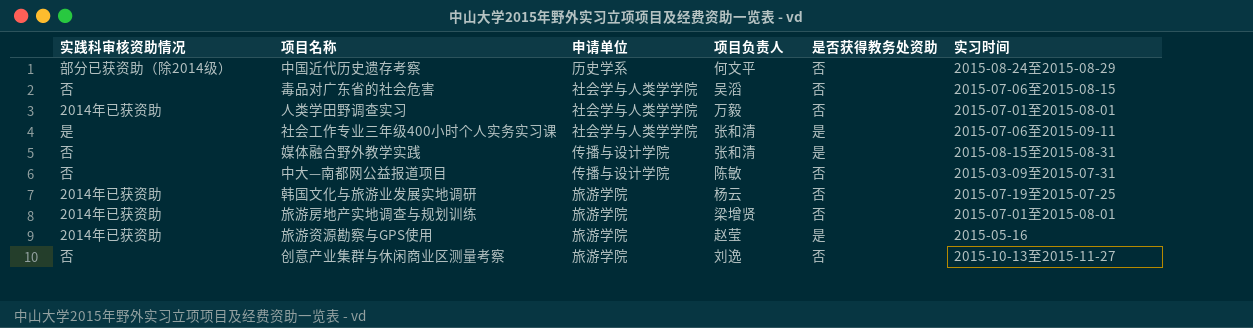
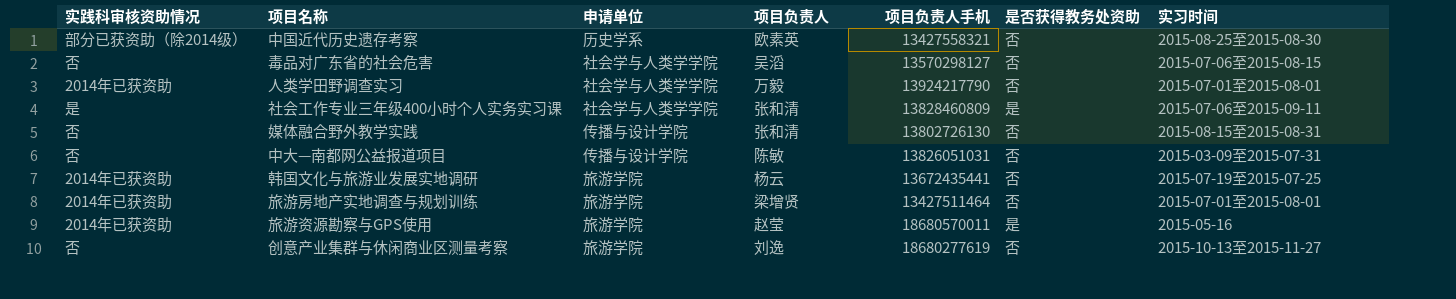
column 项目负责人手机 | position: none -> 5
中国近代历史遗存考察 | 项目负责人: 何文平 -> 欧素英
中国近代历史遗存考察 | 实习时间: 2015-08-24至2015-08-29 -> 2015-08-25至2015-08-30
媒体融合野外教学实践 | 是否获得教务处资助: 是 -> 否

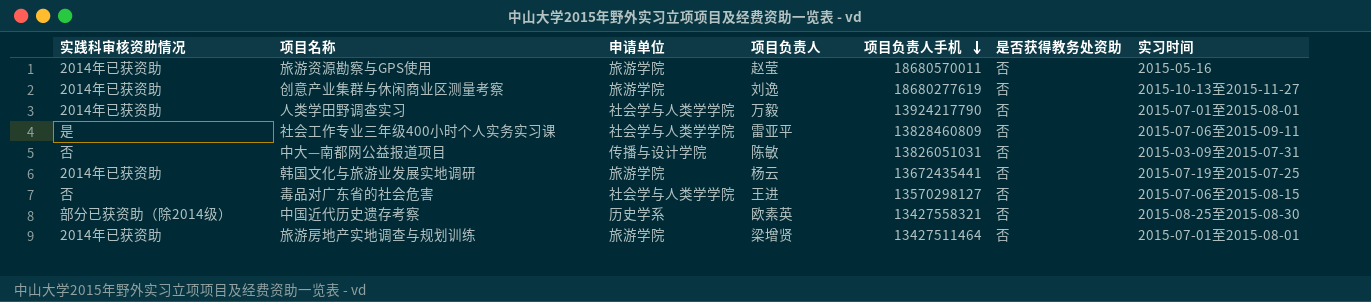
row order: none -> 项目负责人手机 descending
row 媒体融合野外教学实践: 否 | 传播与设计学院 | 张和清 | 13802726130 | 否 | 2015-08-15至2015-08-31 -> none
旅游资源勘察与GPS使用 | 是否获得教务处资助: 是 -> 否
创意产业集群与休闲商业区测量考察 | 实践科审核资助情况: 否 -> 2014年已获资助
社会工作专业三年级400小时个人实务实习课 | 项目负责人: 张和清 -> 雷亚平
社会工作专业三年级400小时个人实务实习课 | 是否获得教务处资助: 是 -> 否
毒品对广东省的社会危害 | 项目负责人: 吴滔 -> 王进

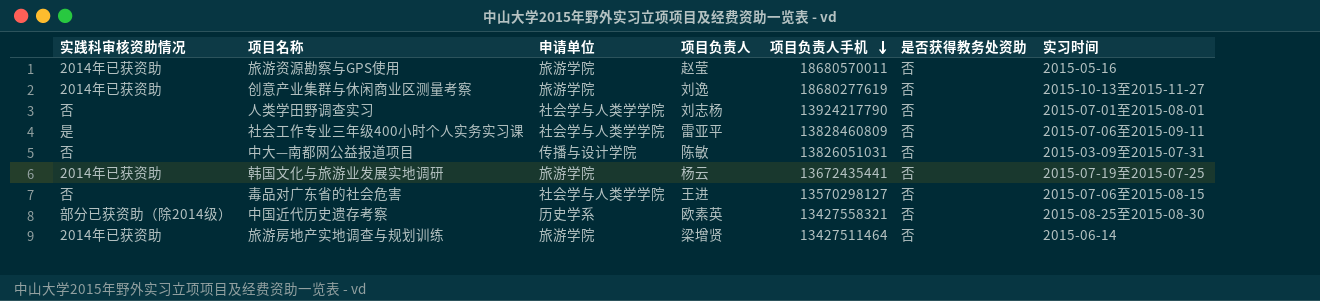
人类学田野调查实习 | 实践科审核资助情况: 2014年已获资助 -> 否
人类学田野调查实习 | 项目负责人: 万毅 -> 刘志杨
旅游房地产实地调查与规划训练 | 实习时间: 2015-07-01至2015-08-01 -> 2015-06-14

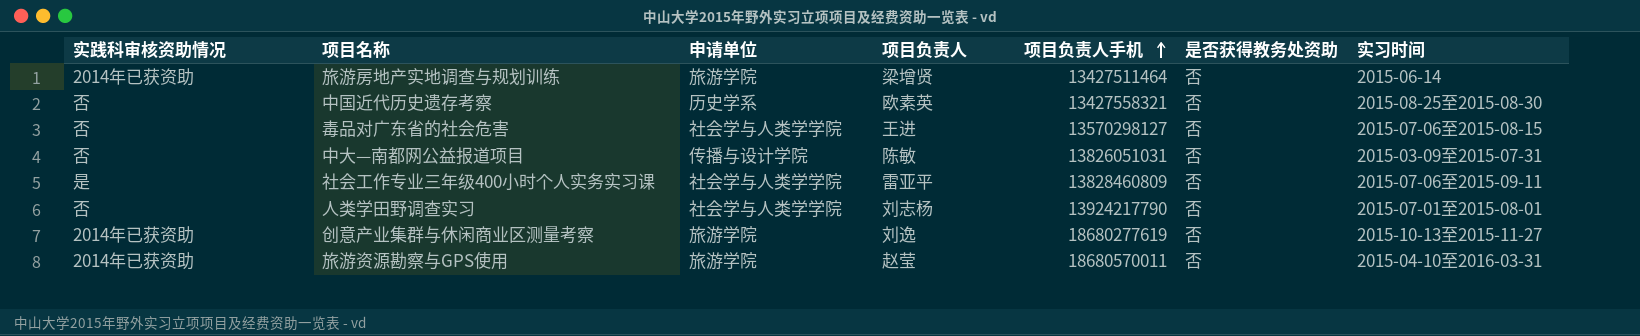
row order: 项目负责人手机 descending -> 项目负责人手机 ascending
row 韩国文化与旅游业发展实地调研: 2014年已获资助 | 旅游学院 | 杨云 | 13672435441 | 否 | 2015-07-19至2015-07-25 -> none
中国近代历史遗存考察 | 实践科审核资助情况: 部分已获资助（除2014级） -> 否
旅游资源勘察与GPS使用 | 实习时间: 2015-05-16 -> 2015-04-10至2016-03-31

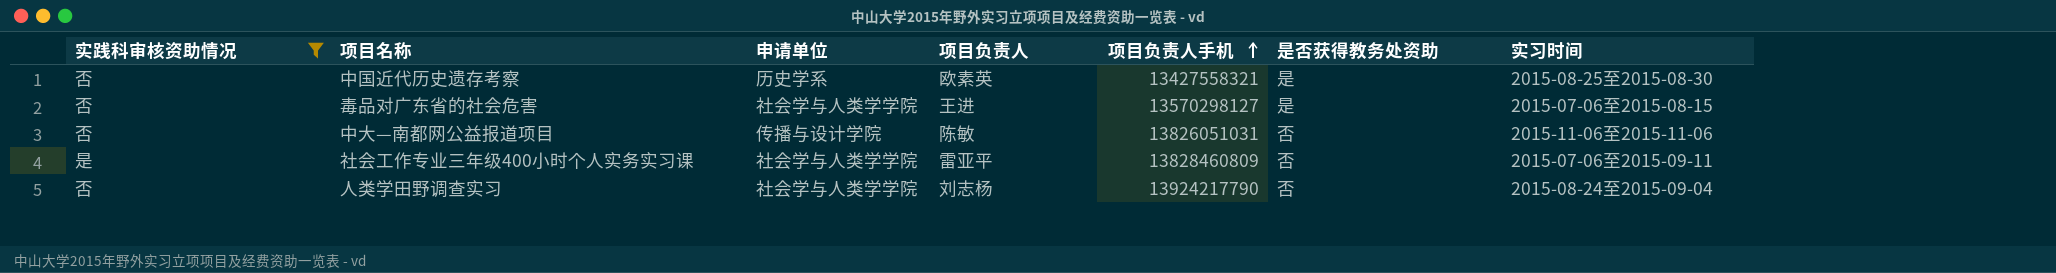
filter: none -> 实践科审核资助情况 != 2014年已获资助
中国近代历史遗存考察 | 是否获得教务处资助: 否 -> 是
毒品对广东省的社会危害 | 是否获得教务处资助: 否 -> 是
中大—南都网公益报道项目 | 实习时间: 2015-03-09至2015-07-31 -> 2015-11-06至2015-11-06
人类学田野调查实习 | 实习时间: 2015-07-01至2015-08-01 -> 2015-08-24至2015-09-04

